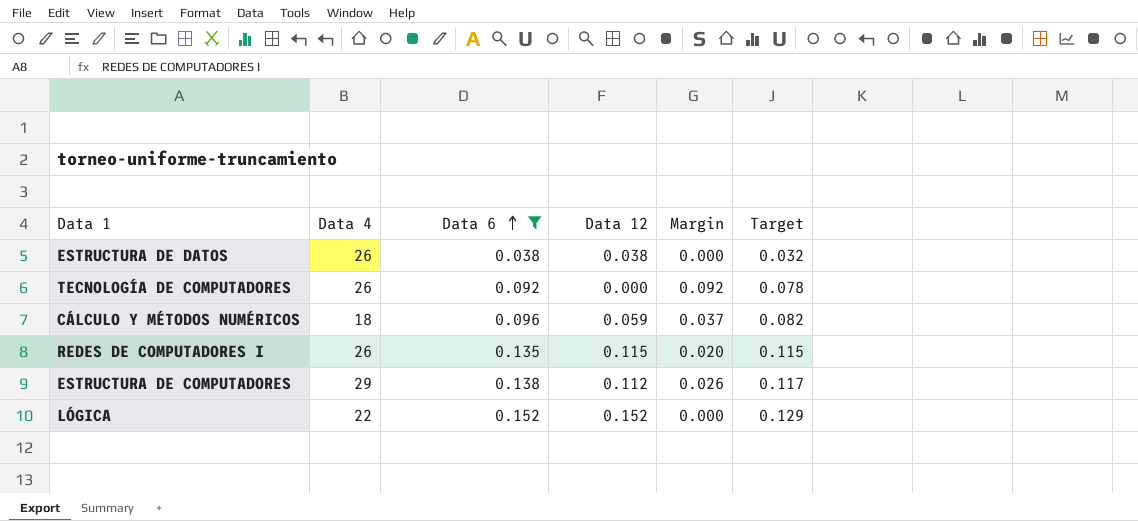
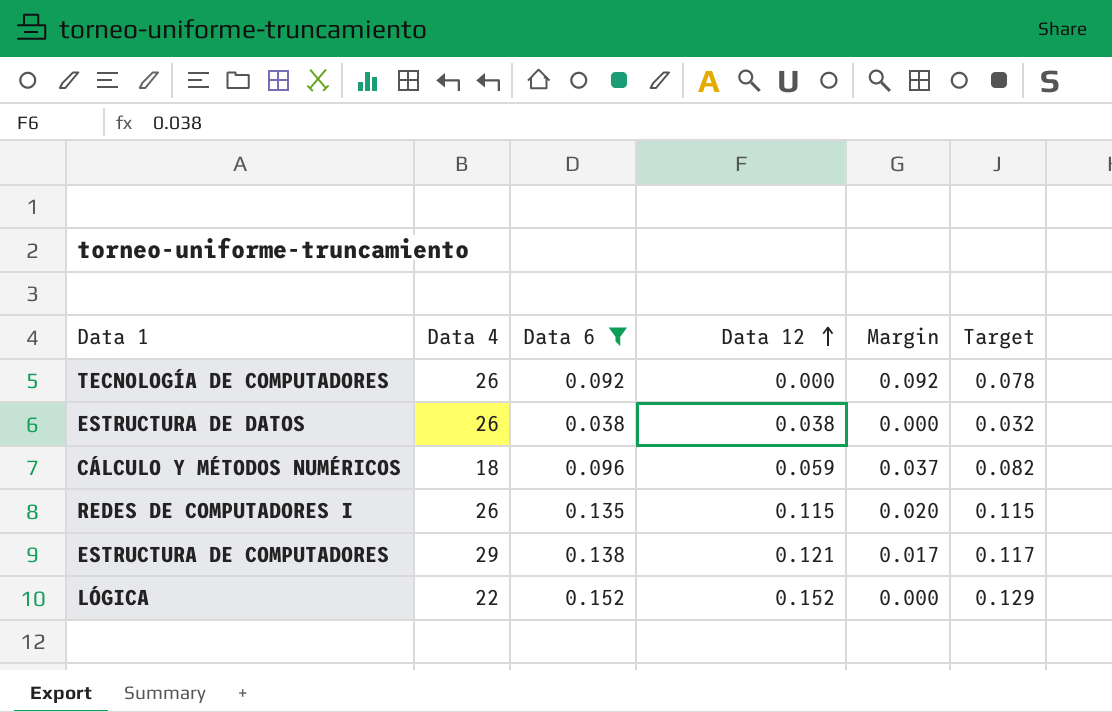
row order: Data 6 ascending -> Data 12 ascending
ESTRUCTURA DE COMPUTADORES | Data 12: 0.112 -> 0.121
ESTRUCTURA DE COMPUTADORES | Margin: 0.026 -> 0.017

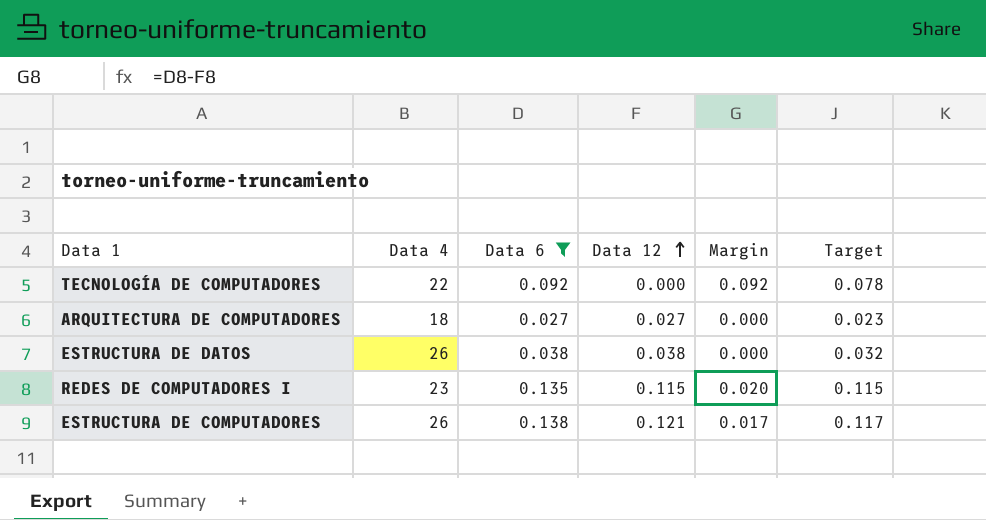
row CÁLCULO Y MÉTODOS NUMÉRICOS: 18 | 0.096 | 0.059 | 0.037 | 0.082 -> none
row LÓGICA: 22 | 0.152 | 0.152 | 0.000 | 0.129 -> none
TECNOLOGÍA DE COMPUTADORES | Data 4: 26 -> 22
row ARQUITECTURA DE COMPUTADORES: none -> 18 | 0.027 | 0.027 | 0.000 | 0.023
REDES DE COMPUTADORES I | Data 4: 26 -> 23
ESTRUCTURA DE COMPUTADORES | Data 4: 29 -> 26

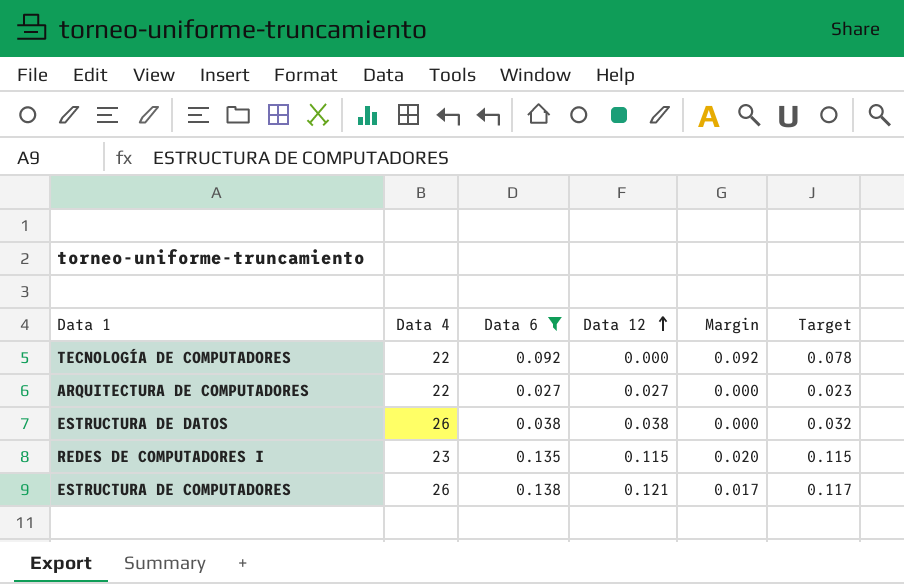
ARQUITECTURA DE COMPUTADORES | Data 4: 18 -> 22

